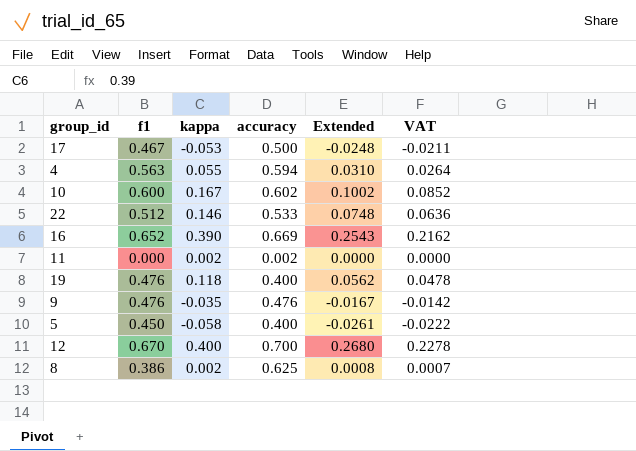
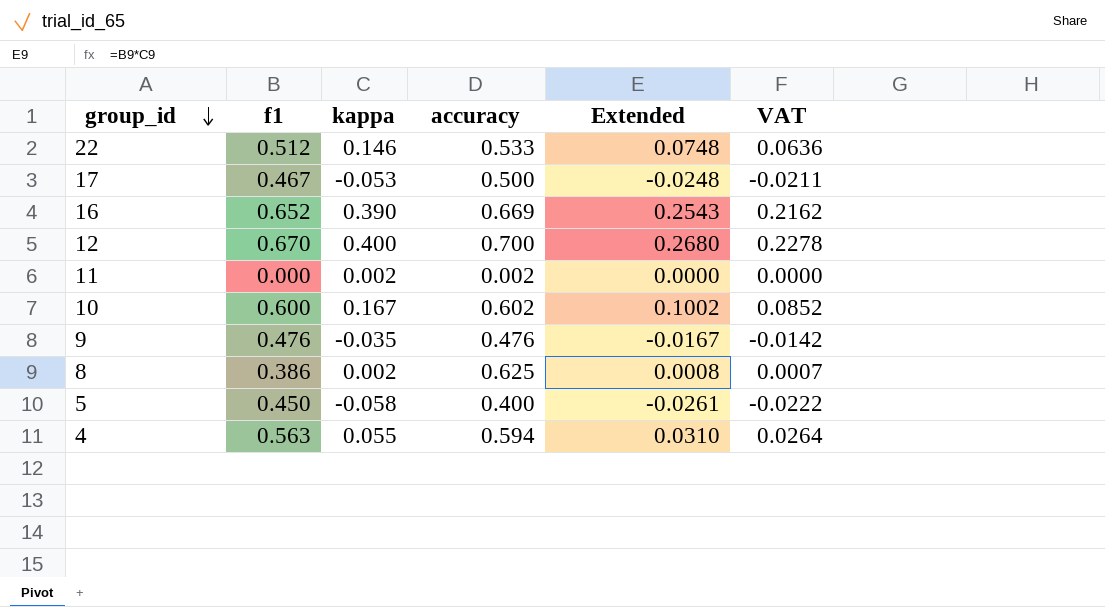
row order: none -> group_id descending
row 19: 0.476 | 0.118 | 0.400 | 0.0562 | 0.0478 -> none

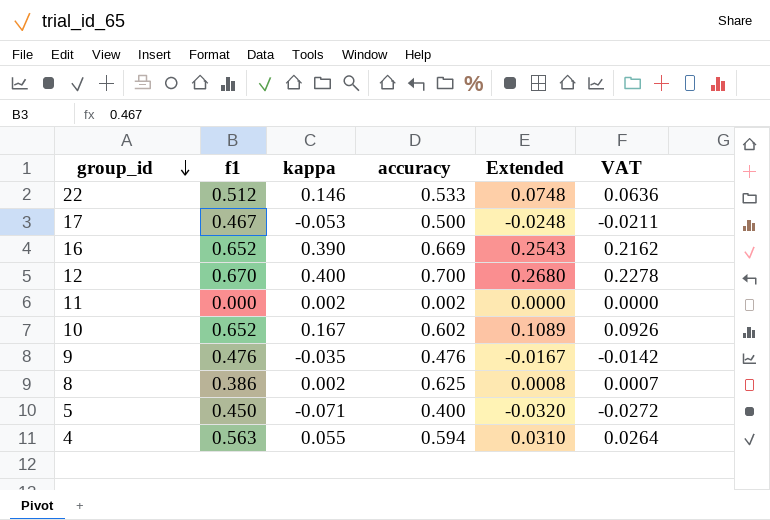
10 | f1: 0.600 -> 0.652
10 | Extended: 0.1002 -> 0.1089
10 | VAT: 0.0852 -> 0.0926
5 | kappa: -0.058 -> -0.071
5 | Extended: -0.0261 -> -0.0320
5 | VAT: -0.0222 -> -0.0272

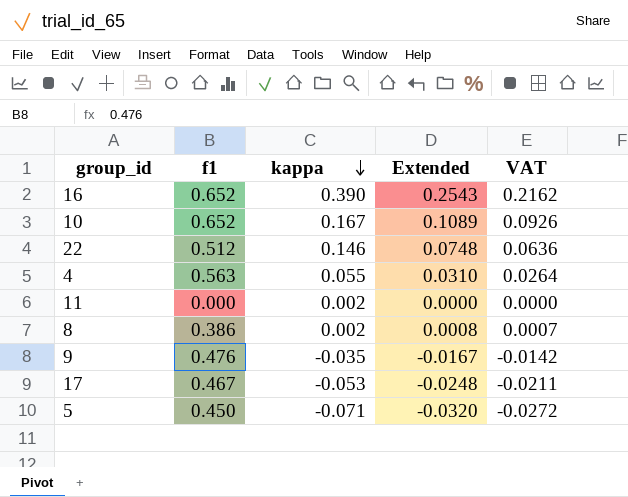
row order: group_id descending -> kappa descending
column accuracy | position: 4 -> none
row 12: 0.670 | 0.400 | 0.700 | 0.2680 | 0.2278 -> none

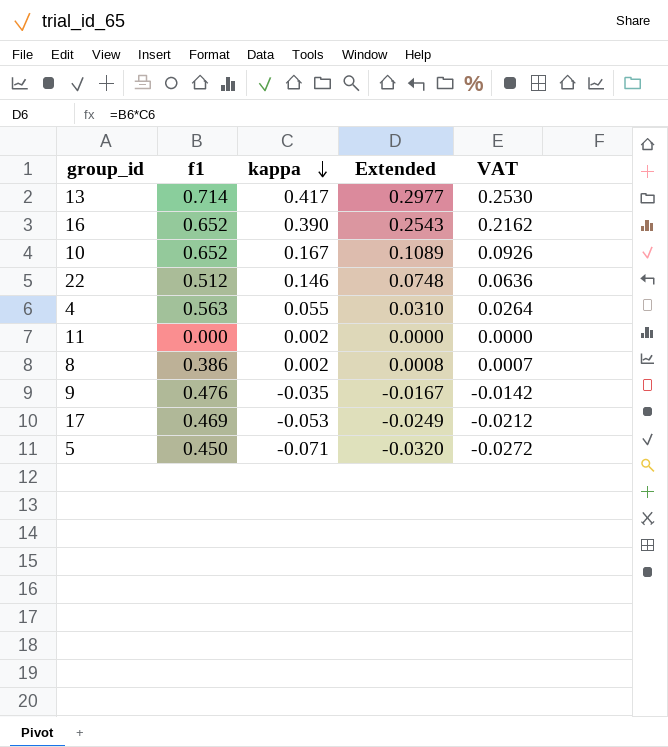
row 13: none -> 0.714 | 0.417 | 0.2977 | 0.2530
17 | f1: 0.467 -> 0.469
17 | Extended: -0.0248 -> -0.0249
17 | VAT: -0.0211 -> -0.0212

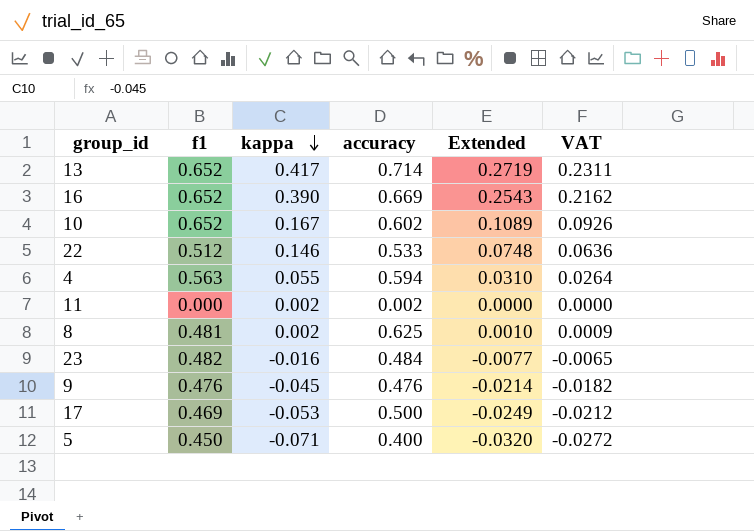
column accuracy | position: none -> 4
13 | f1: 0.714 -> 0.652
13 | Extended: 0.2977 -> 0.2719
13 | VAT: 0.2530 -> 0.2311
8 | f1: 0.386 -> 0.481
8 | Extended: 0.0008 -> 0.0010
8 | VAT: 0.0007 -> 0.0009
row 23: none -> 0.482 | -0.016 | 0.484 | -0.0077 | -0.0065
9 | kappa: -0.035 -> -0.045
9 | Extended: -0.0167 -> -0.0214
9 | VAT: -0.0142 -> -0.0182

